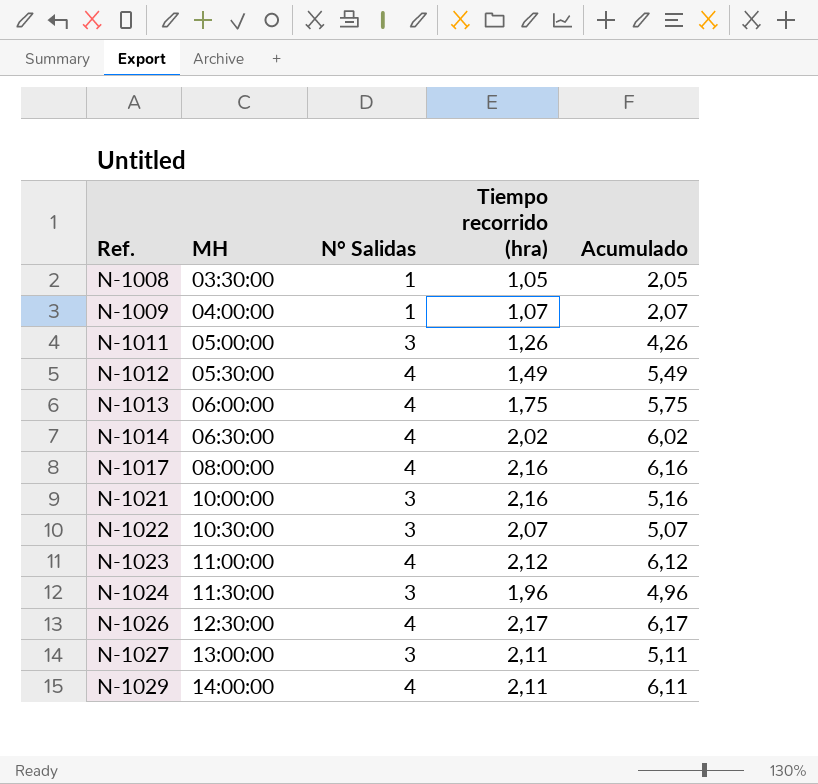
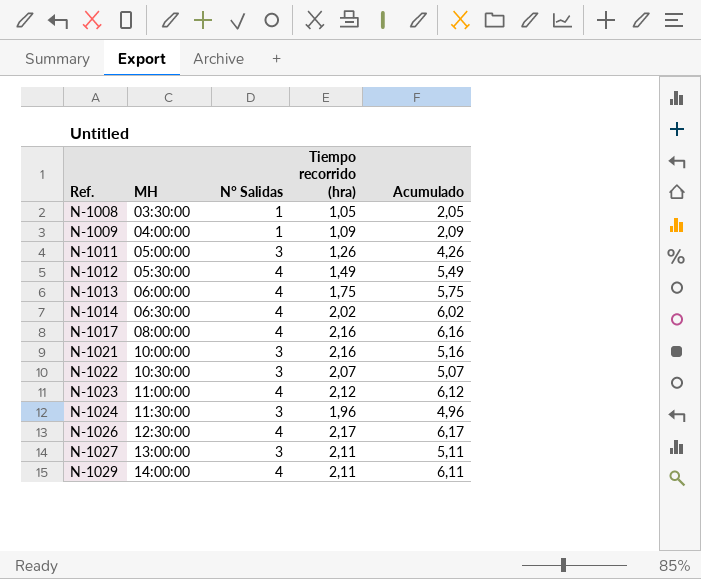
N-1009 | Tiempo recorrido (hra): 1,07 -> 1,09
N-1009 | Acumulado: 2,07 -> 2,09

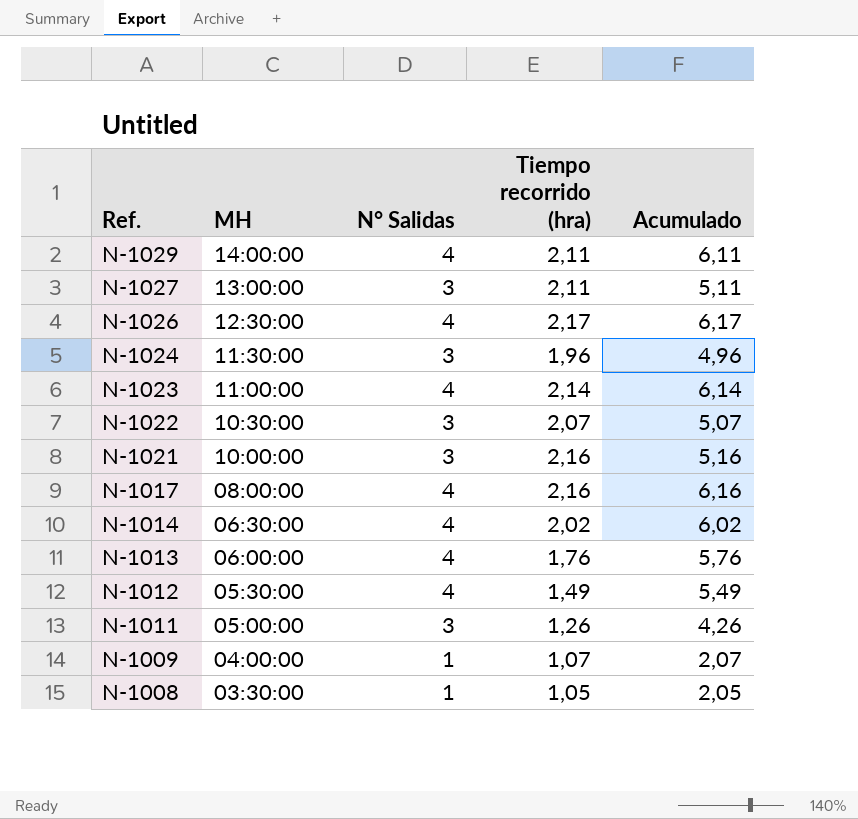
row order: Ref. ascending -> Ref. descending
N-1023 | Tiempo recorrido (hra): 2,12 -> 2,14
N-1023 | Acumulado: 6,12 -> 6,14
N-1013 | Tiempo recorrido (hra): 1,75 -> 1,76
N-1013 | Acumulado: 5,75 -> 5,76
N-1009 | Tiempo recorrido (hra): 1,09 -> 1,07
N-1009 | Acumulado: 2,09 -> 2,07

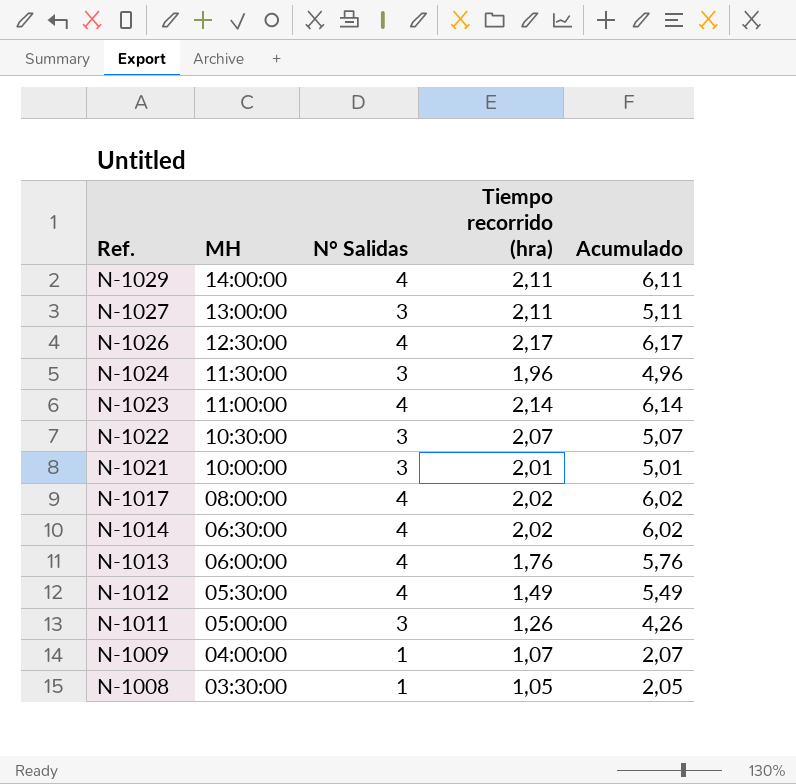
N-1021 | Tiempo recorrido (hra): 2,16 -> 2,01
N-1021 | Acumulado: 5,16 -> 5,01
N-1017 | Tiempo recorrido (hra): 2,16 -> 2,02
N-1017 | Acumulado: 6,16 -> 6,02

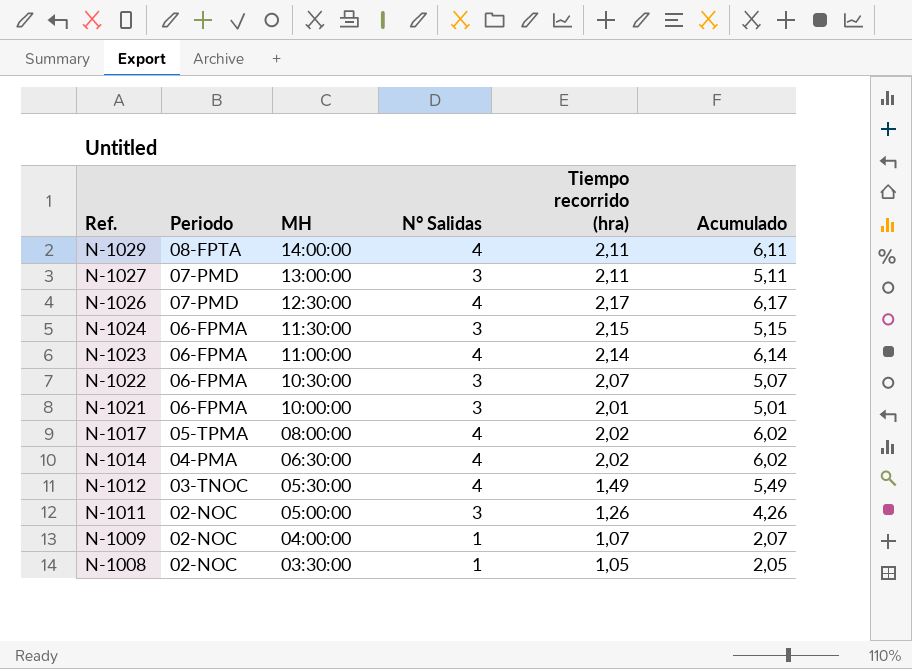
column Periodo | position: none -> 2
row N-1013: 06:00:00 | 4 | 1,76 | 5,76 -> none
N-1024 | Tiempo recorrido (hra): 1,96 -> 2,15
N-1024 | Acumulado: 4,96 -> 5,15

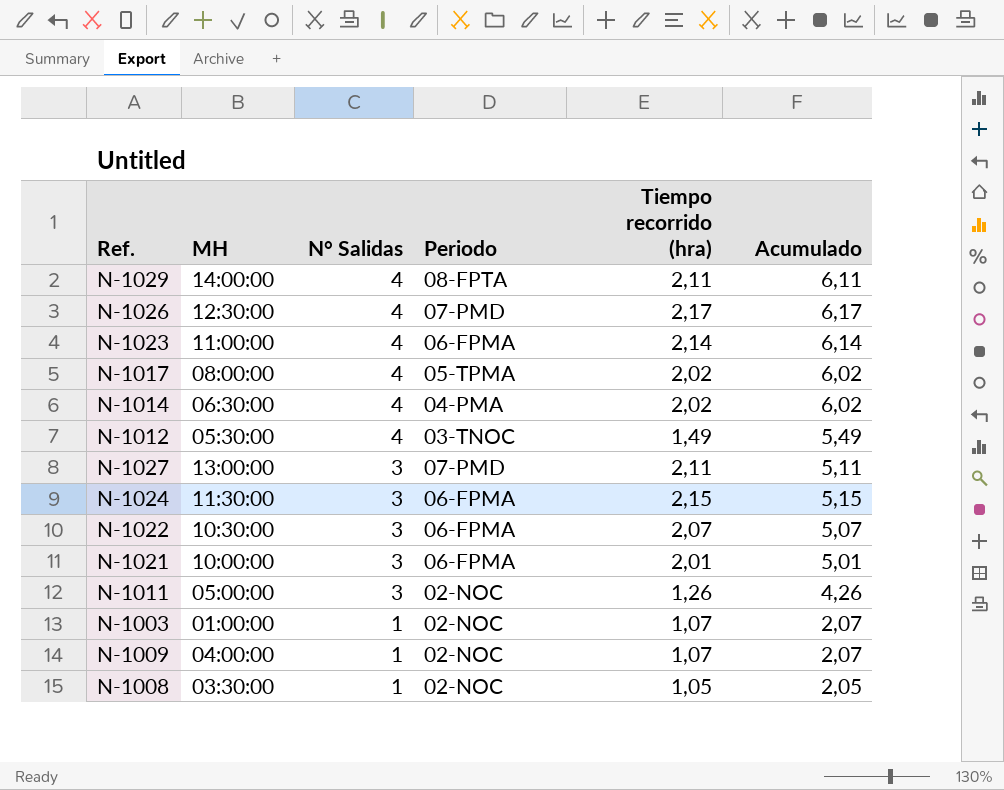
row order: Ref. descending -> N° Salidas descending
column Periodo | position: 2 -> 4
row N-1003: none -> 01:00:00 | 1 | 02-NOC | 1,07 | 2,07

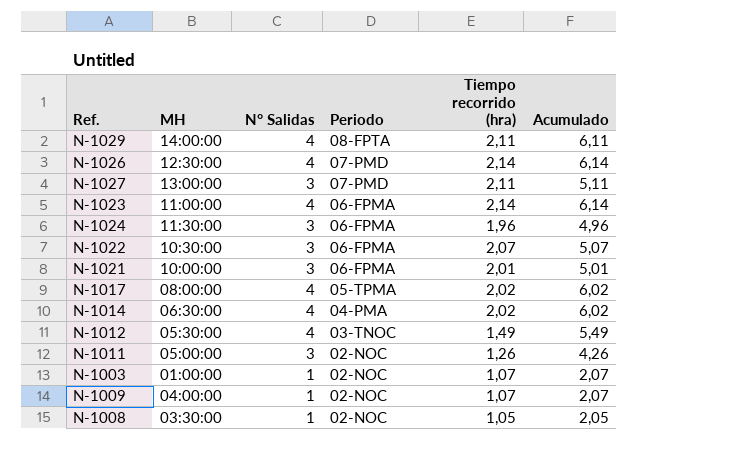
row order: N° Salidas descending -> Periodo descending
N-1026 | Tiempo recorrido (hra): 2,17 -> 2,14
N-1026 | Acumulado: 6,17 -> 6,14
N-1024 | Tiempo recorrido (hra): 2,15 -> 1,96
N-1024 | Acumulado: 5,15 -> 4,96

